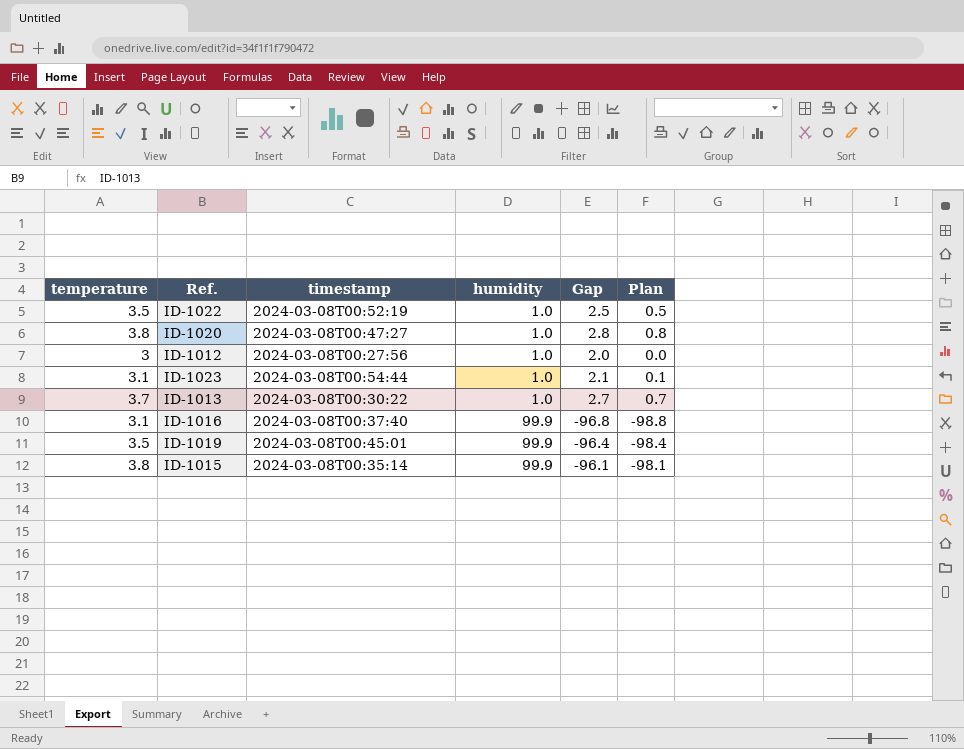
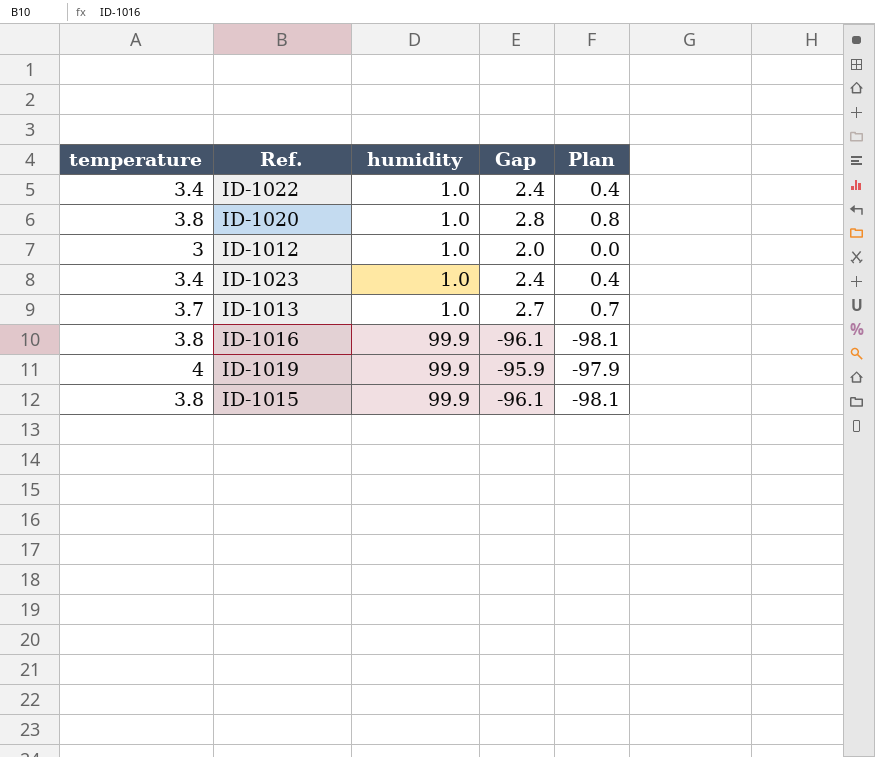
column timestamp | position: 3 -> none
ID-1022 | temperature: 3.5 -> 3.4
ID-1022 | Gap: 2.5 -> 2.4
ID-1022 | Plan: 0.5 -> 0.4
ID-1023 | temperature: 3.1 -> 3.4
ID-1023 | Gap: 2.1 -> 2.4
ID-1023 | Plan: 0.1 -> 0.4
ID-1016 | temperature: 3.1 -> 3.8
ID-1016 | Gap: -96.8 -> -96.1
ID-1016 | Plan: -98.8 -> -98.1
ID-1019 | temperature: 3.5 -> 4
ID-1019 | Gap: -96.4 -> -95.9
ID-1019 | Plan: -98.4 -> -97.9

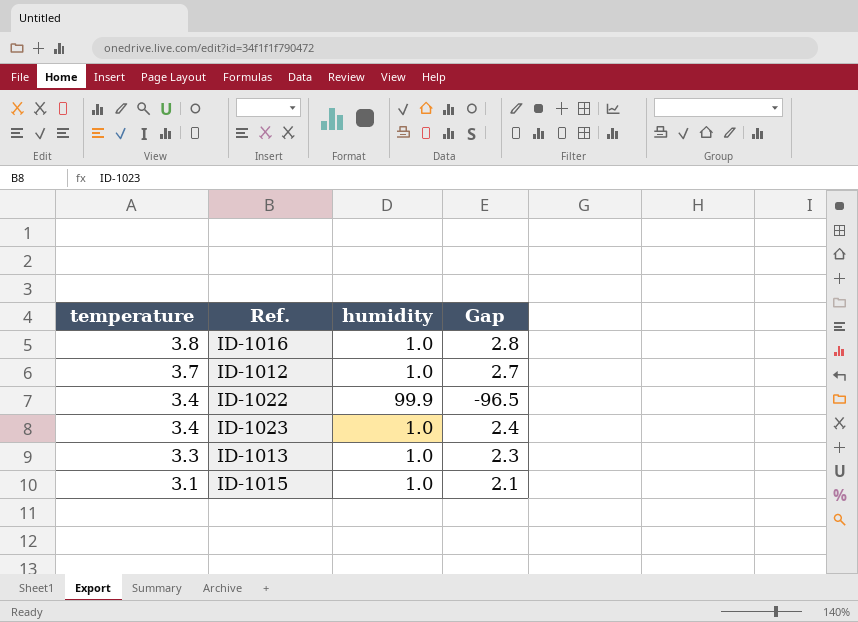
row order: humidity ascending -> temperature descending
column Plan | formula: [Gap] - 2 -> none
row ID-1020: 3.8 | 1.0 | 2.8 | 0.8 -> none
row ID-1019: 4 | 99.9 | -95.9 | -97.9 -> none
ID-1016 | humidity: 99.9 -> 1.0
ID-1016 | Gap: -96.1 -> 2.8
ID-1012 | temperature: 3 -> 3.7
ID-1012 | Gap: 2.0 -> 2.7
ID-1022 | humidity: 1.0 -> 99.9
ID-1022 | Gap: 2.4 -> -96.5
ID-1013 | temperature: 3.7 -> 3.3
ID-1013 | Gap: 2.7 -> 2.3
ID-1015 | temperature: 3.8 -> 3.1
ID-1015 | humidity: 99.9 -> 1.0
ID-1015 | Gap: -96.1 -> 2.1

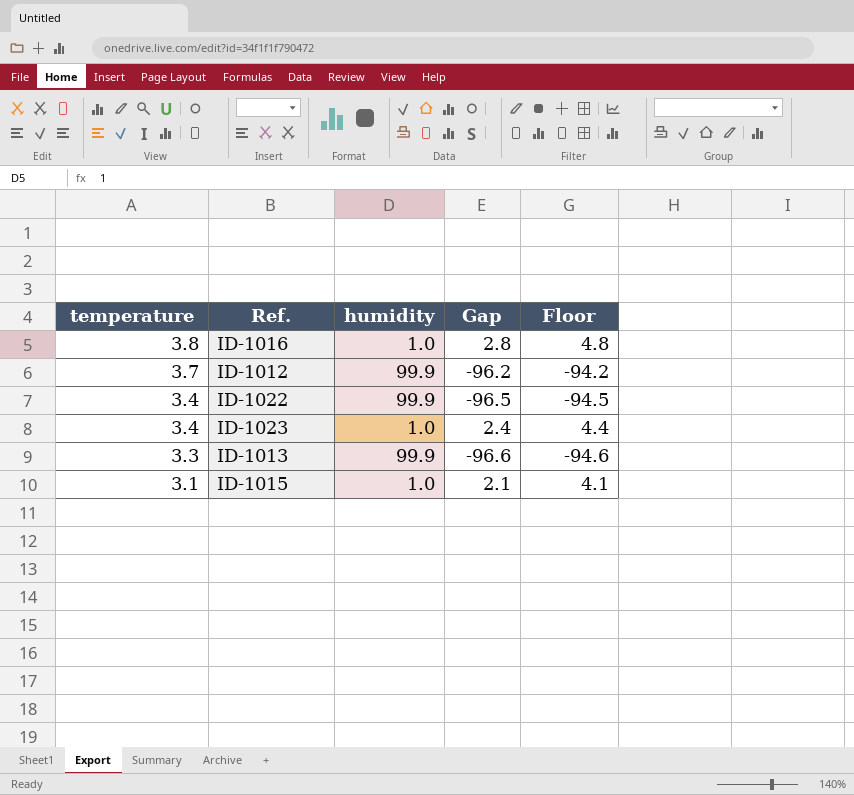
column Floor | formula: none -> [Gap] + 2
ID-1012 | humidity: 1.0 -> 99.9
ID-1012 | Gap: 2.7 -> -96.2
ID-1013 | humidity: 1.0 -> 99.9
ID-1013 | Gap: 2.3 -> -96.6

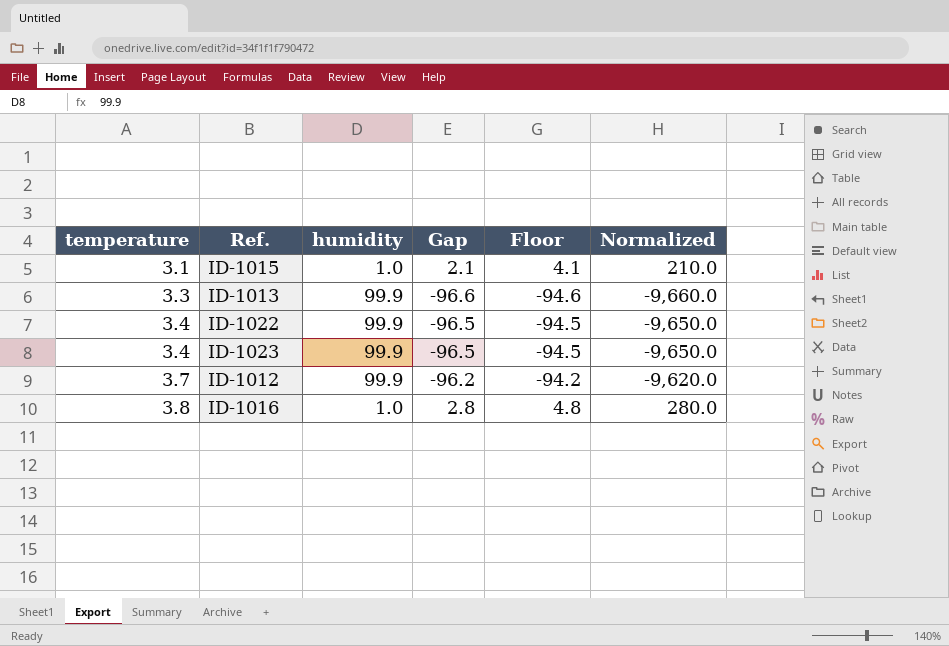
row order: temperature descending -> temperature ascending
column Normalized | formula: none -> [Gap] * 100
ID-1023 | humidity: 1.0 -> 99.9
ID-1023 | Gap: 2.4 -> -96.5
ID-1023 | Floor: 4.4 -> -94.5

